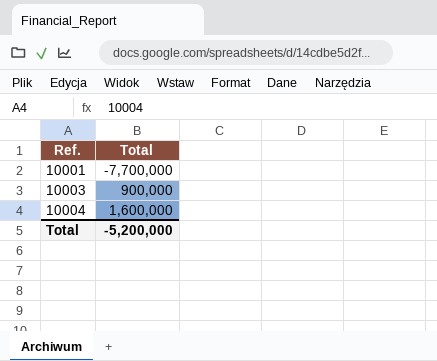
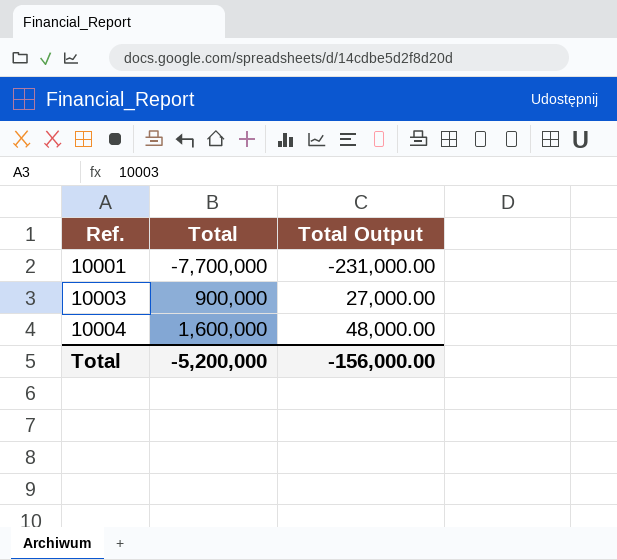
column Total Output | formula: none -> [Total] * 0.03

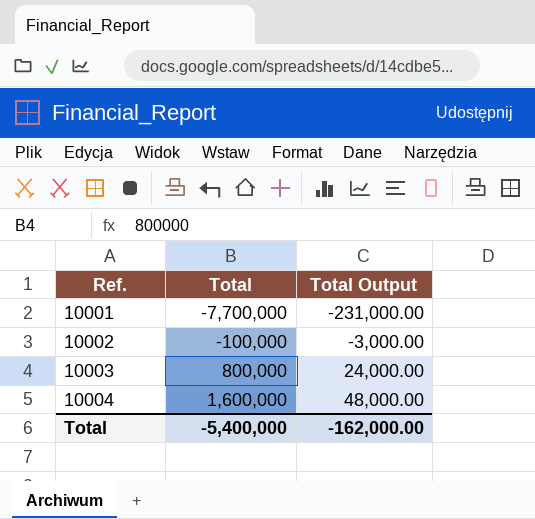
row 10002: none -> -100,000 | -3,000.00
10003 | Total: 900,000 -> 800,000
10003 | Total Output: 27,000.00 -> 24,000.00
Total | Total: -5,200,000 -> -5,400,000
Total | Total Output: -156,000.00 -> -162,000.00

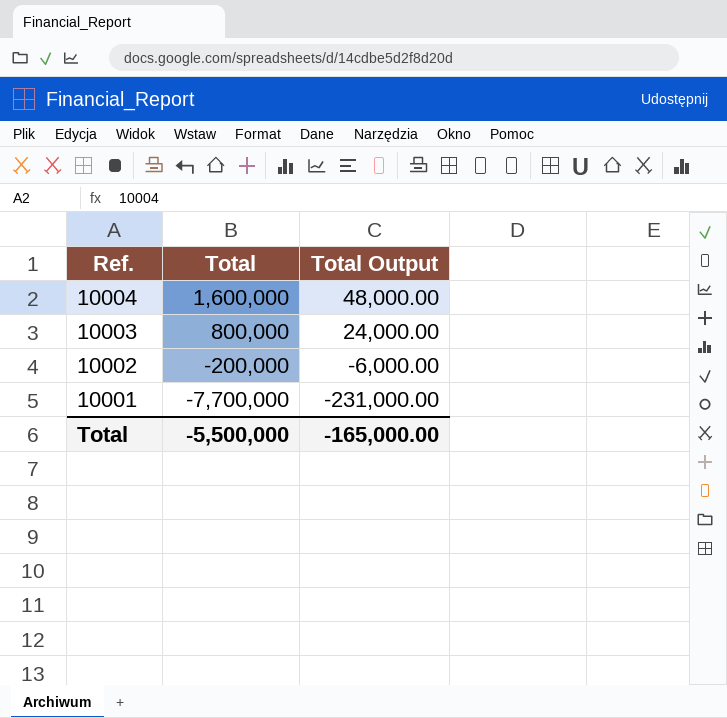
row order: Ref. ascending -> Ref. descending
10002 | Total: -100,000 -> -200,000
10002 | Total Output: -3,000.00 -> -6,000.00
Total | Total: -5,400,000 -> -5,500,000
Total | Total Output: -162,000.00 -> -165,000.00

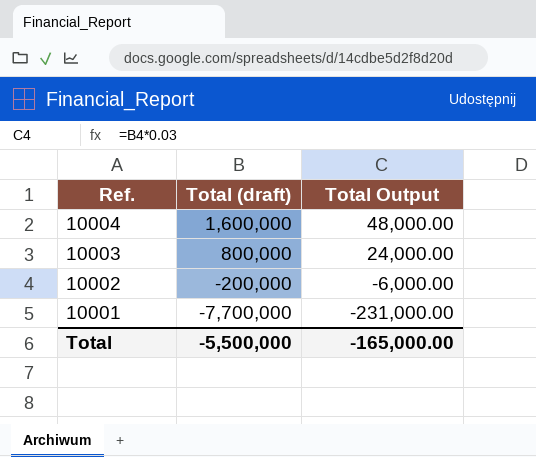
column name: Total -> Total (draft)

